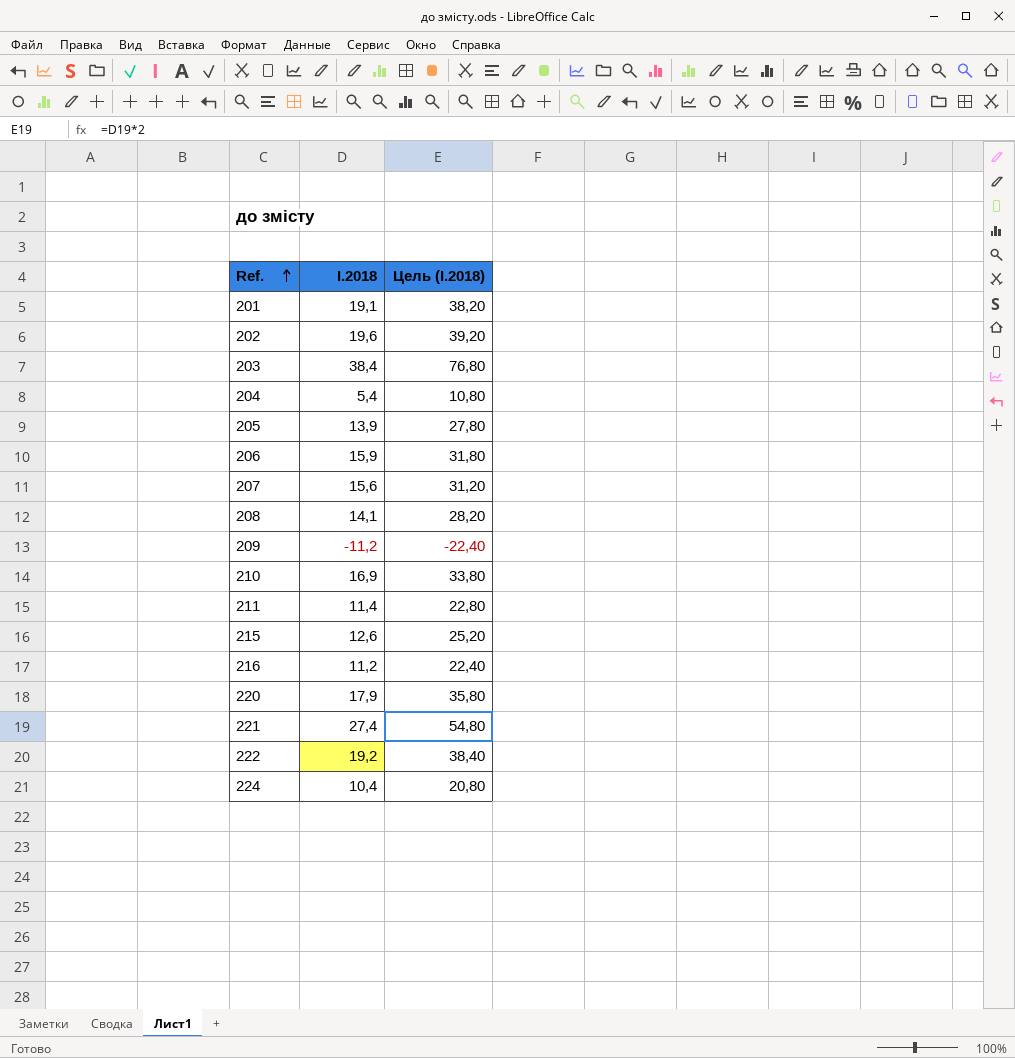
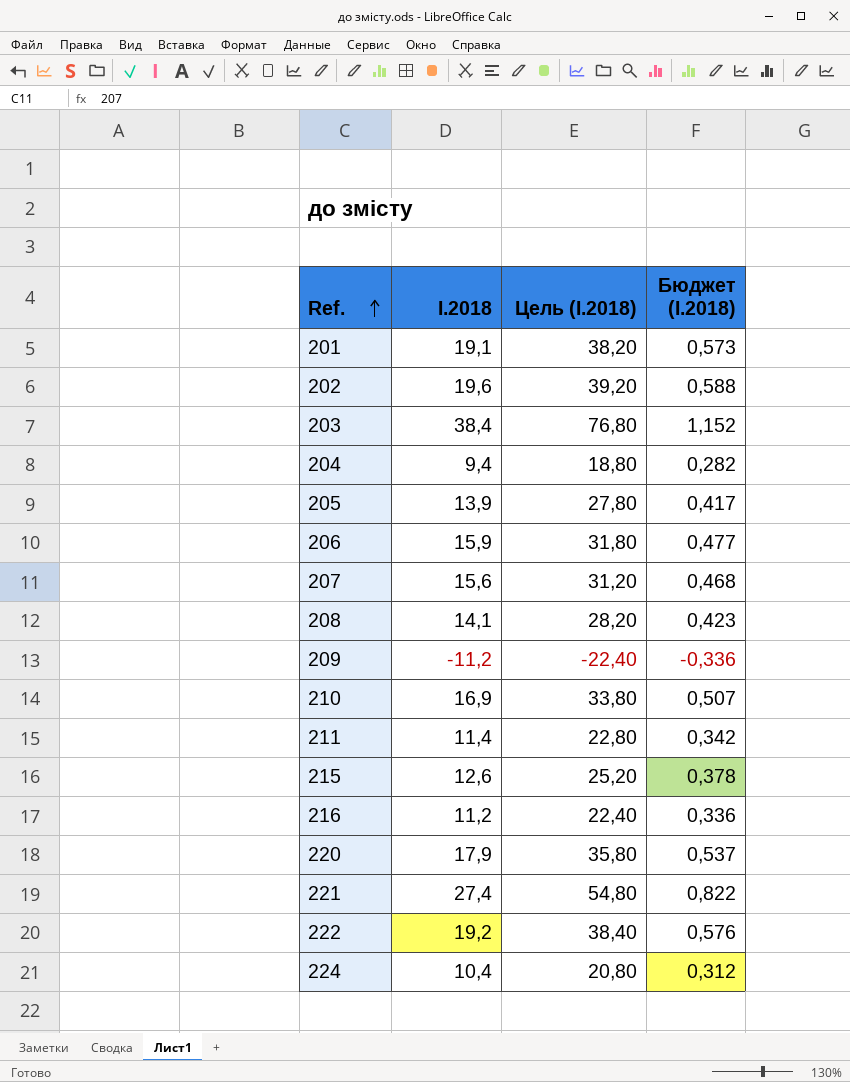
column Бюджет (I.2018) | formula: none -> [I.2018] * 0,03
204 | I.2018: 5,4 -> 9,4
204 | Цель (I.2018): 10,80 -> 18,80

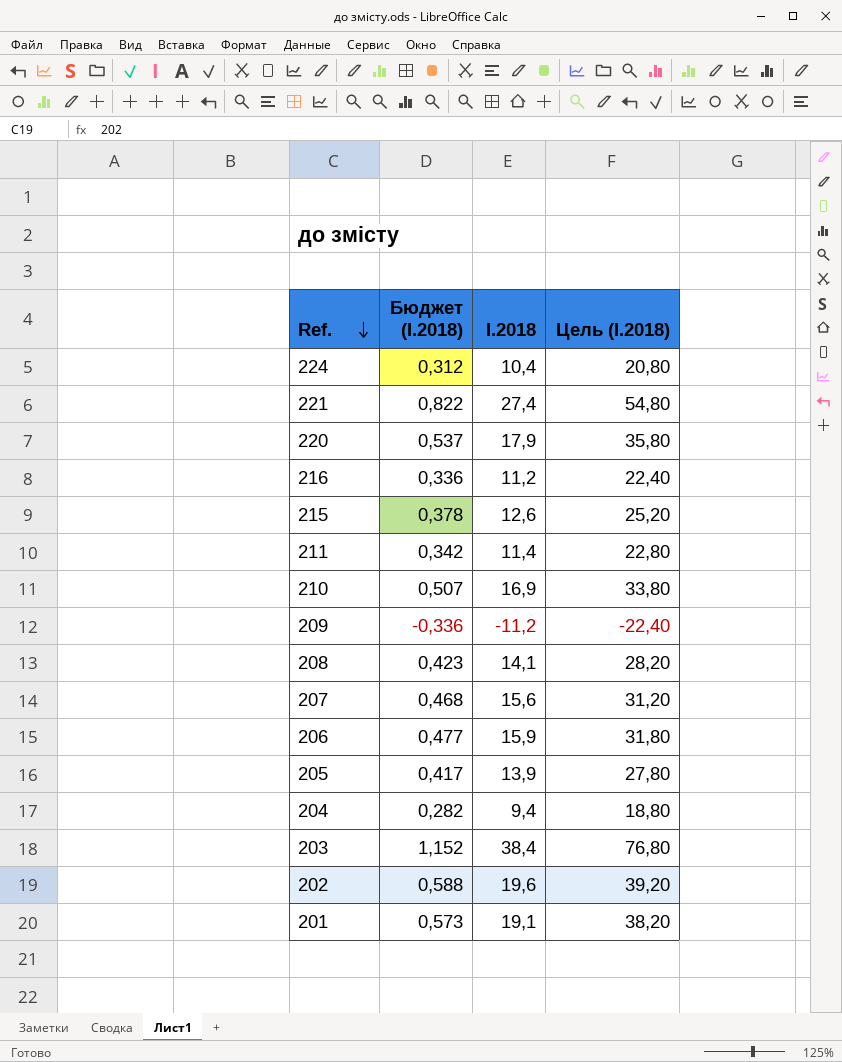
row order: Ref. ascending -> Ref. descending
column Бюджет (I.2018) | position: 4 -> 2
row 222: 19,2 | 38,40 | 0,576 -> none

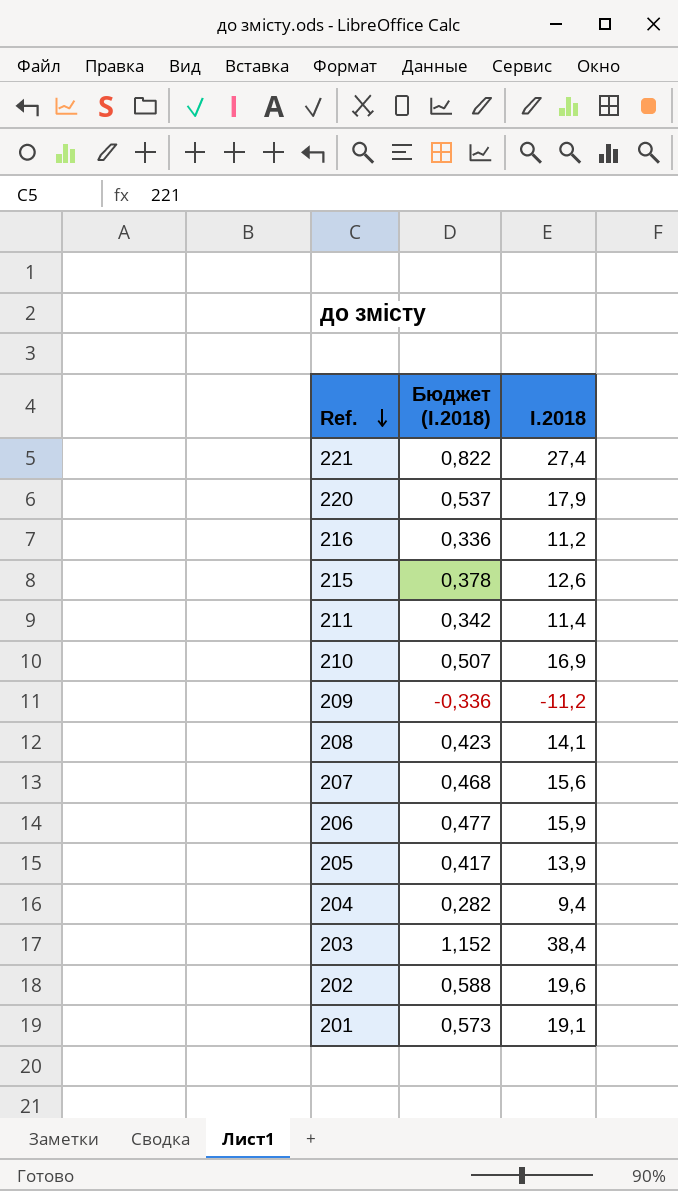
column Цель (I.2018) | formula: [I.2018] * 2 -> none
row 224: 0,312 | 10,4 | 20,80 -> none

